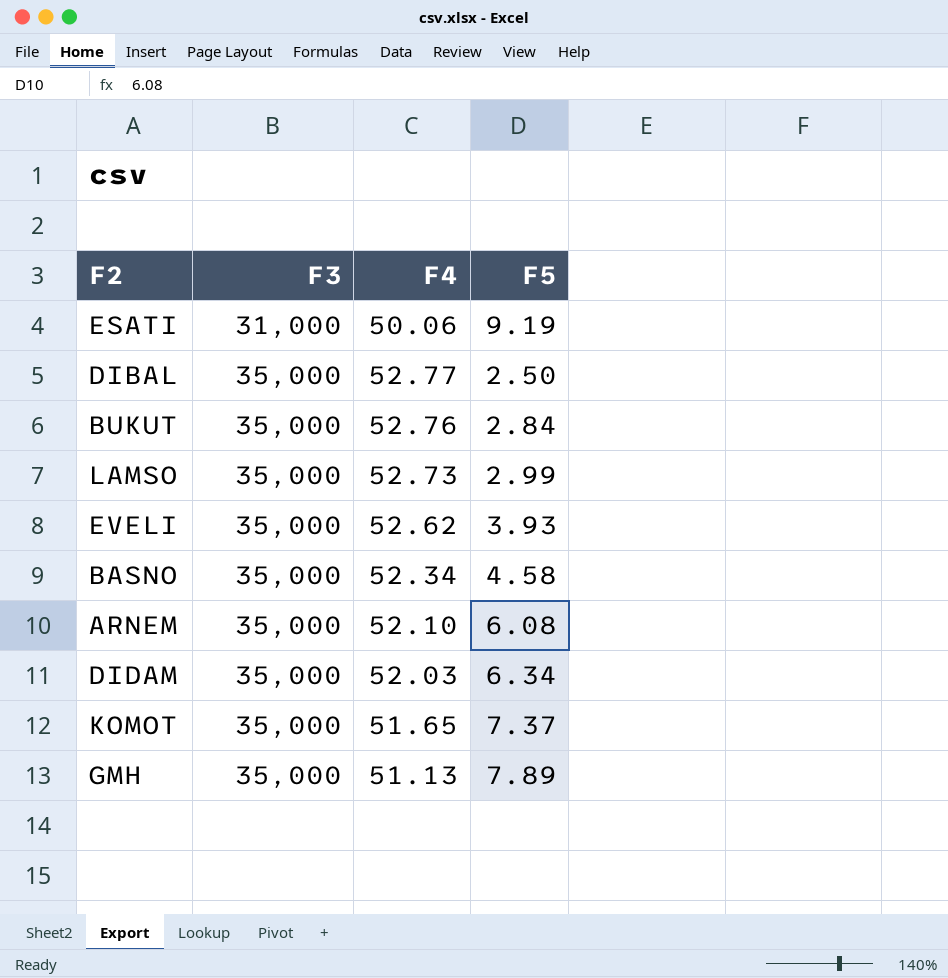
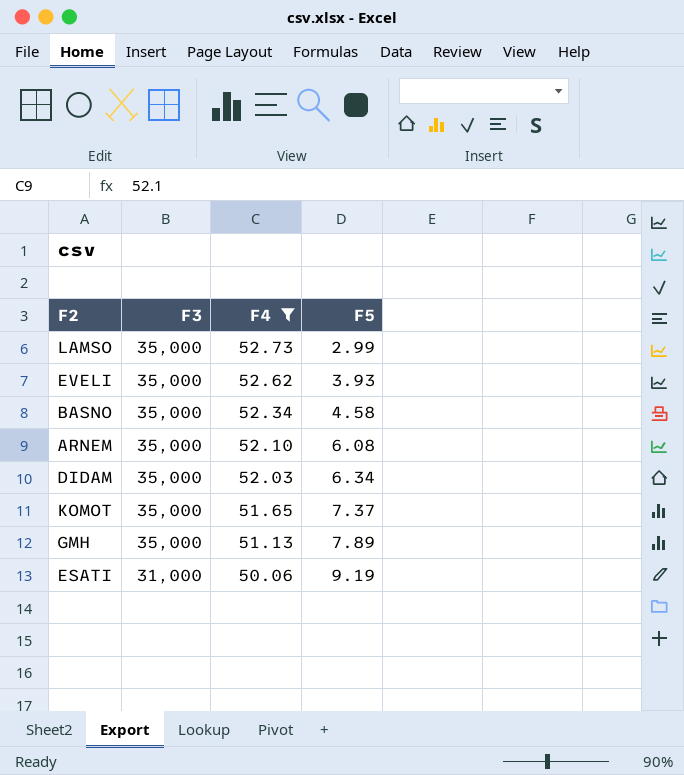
filter: none -> F4 <= 52.73
row order: F3 ascending -> F3 descending

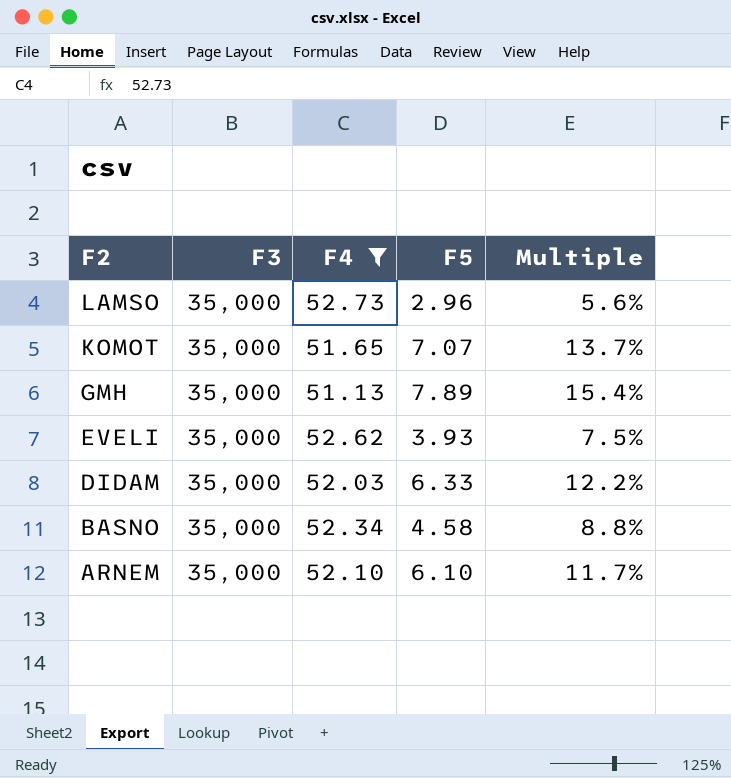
row order: F3 descending -> F2 descending
column Multiple | formula: none -> [F5] / [F4]
row ESATI: 31,000 | 50.06 | 9.19 -> none
LAMSO | F5: 2.99 -> 2.96
KOMOT | F5: 7.37 -> 7.07
DIDAM | F5: 6.34 -> 6.33
ARNEM | F5: 6.08 -> 6.10

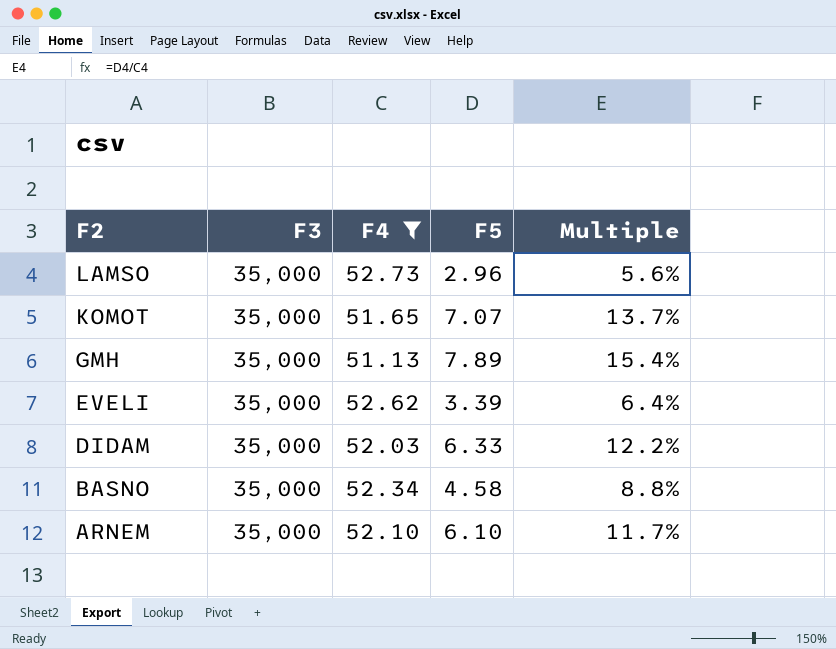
EVELI | F5: 3.93 -> 3.39
EVELI | Multiple: 7.5% -> 6.4%

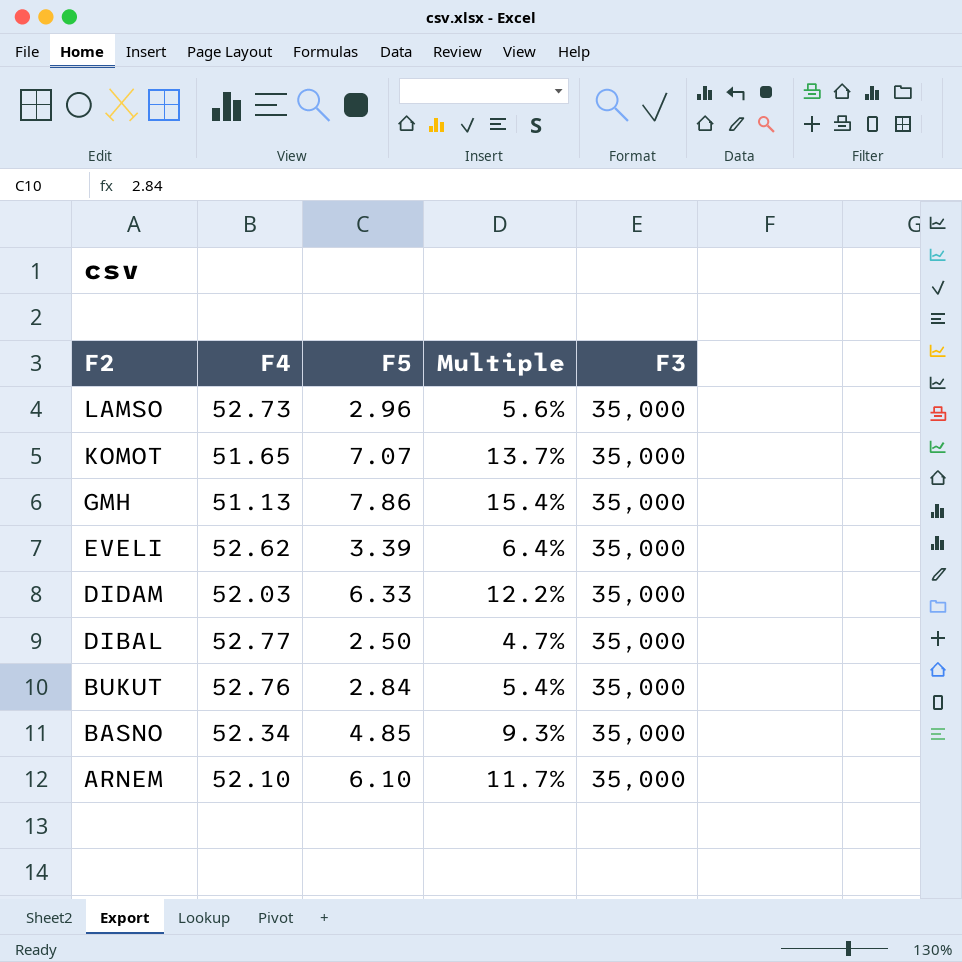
filter: F4 <= 52.73 -> none
column F3 | position: 2 -> 5
GMH | F5: 7.89 -> 7.86
BASNO | F5: 4.58 -> 4.85
BASNO | Multiple: 8.8% -> 9.3%

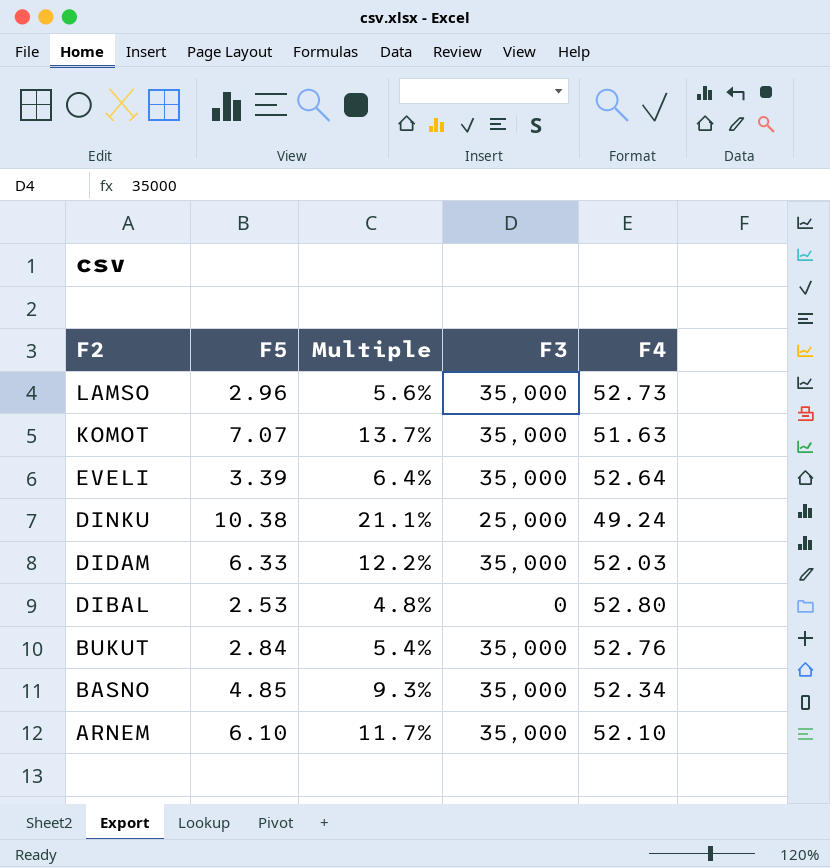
column F4 | position: 2 -> 5
row GMH: 51.13 | 7.86 | 15.4% | 35,000 -> none
KOMOT | F4: 51.65 -> 51.63
EVELI | F4: 52.62 -> 52.64
row DINKU: none -> 10.38 | 21.1% | 25,000 | 49.24
DIBAL | F5: 2.50 -> 2.53
DIBAL | Multiple: 4.7% -> 4.8%
DIBAL | F3: 35,000 -> 0
DIBAL | F4: 52.77 -> 52.80

